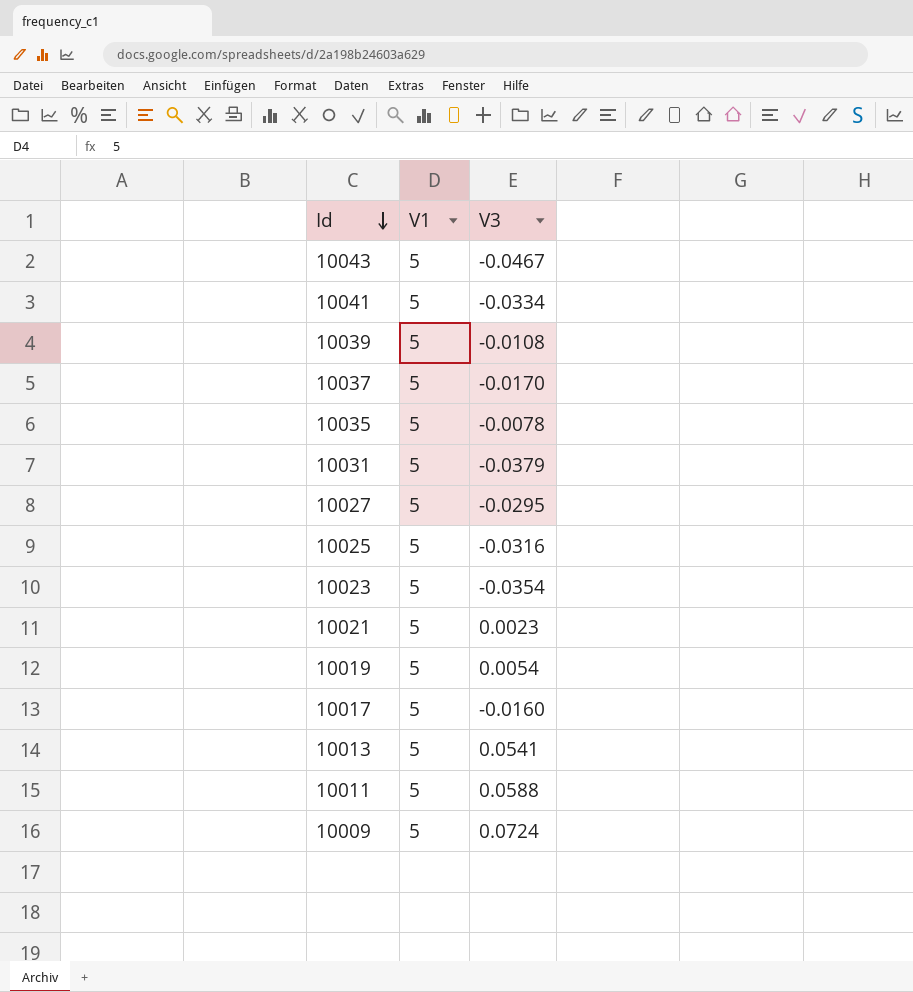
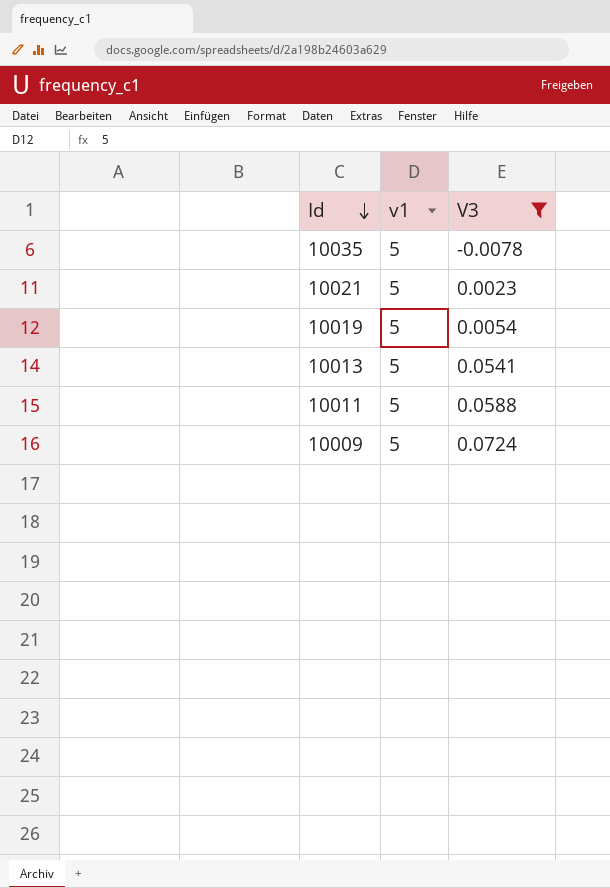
filter: none -> V3 >= -0.0078
column name: V1 -> v1

